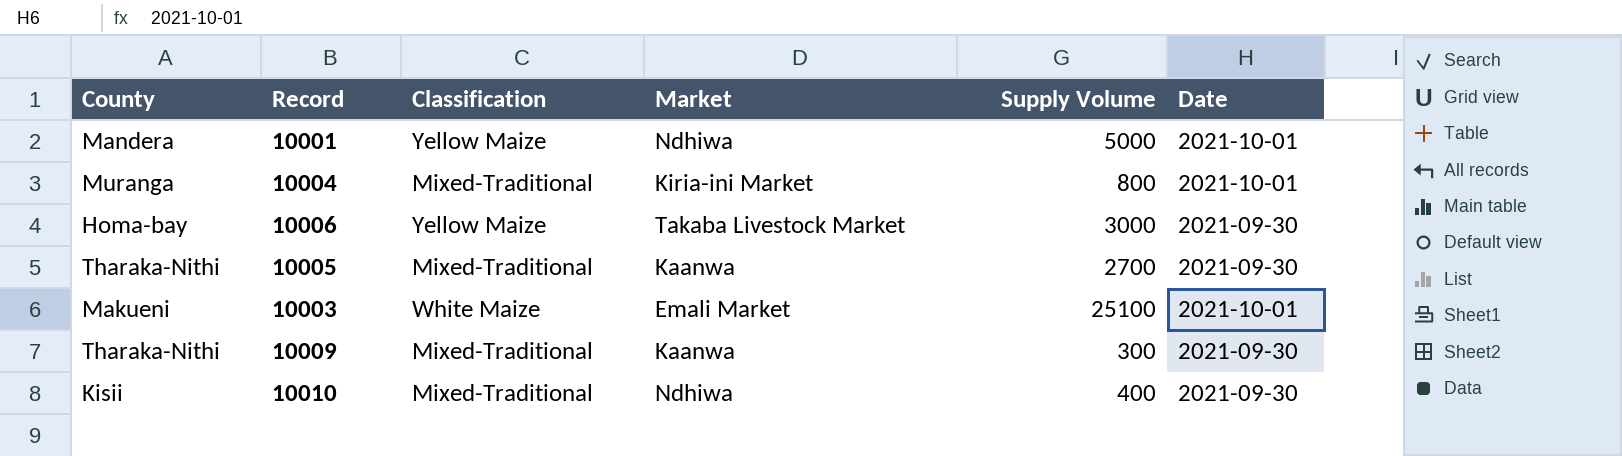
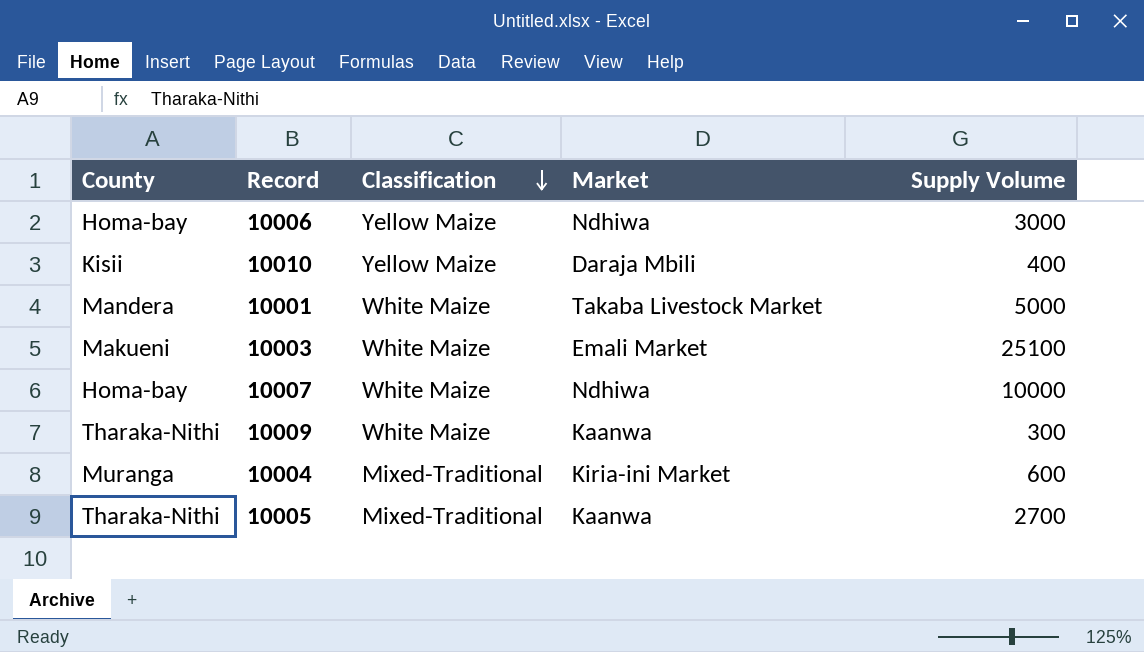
row order: none -> Classification descending
column Date | position: 6 -> none
10006 | Market: Takaba Livestock Market -> Ndhiwa
10010 | Classification: Mixed-Traditional -> Yellow Maize
10010 | Market: Ndhiwa -> Daraja Mbili
10001 | Classification: Yellow Maize -> White Maize
10001 | Market: Ndhiwa -> Takaba Livestock Market
row 10007: none -> Homa-bay | White Maize | Ndhiwa | 10000
10009 | Classification: Mixed-Traditional -> White Maize
10004 | Supply Volume: 800 -> 600

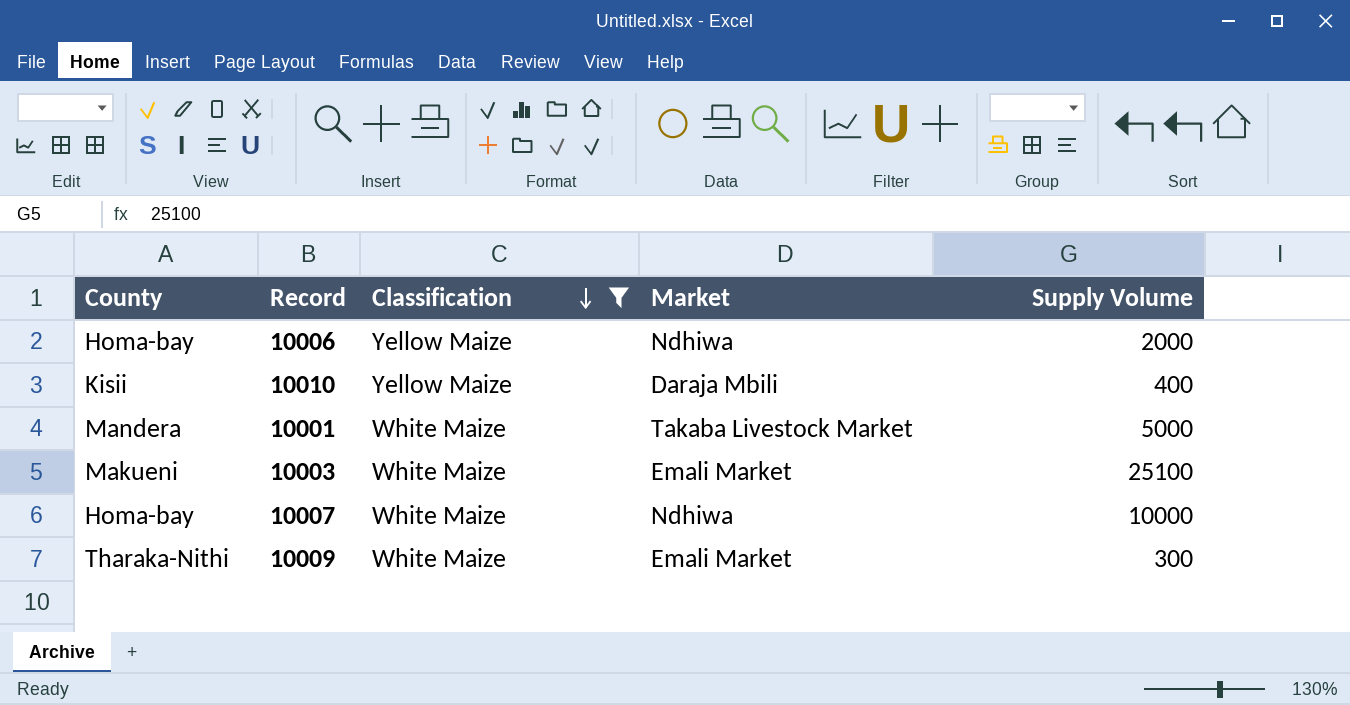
filter: none -> Classification != Mixed-Traditional
10006 | Supply Volume: 3000 -> 2000
10009 | Market: Kaanwa -> Emali Market

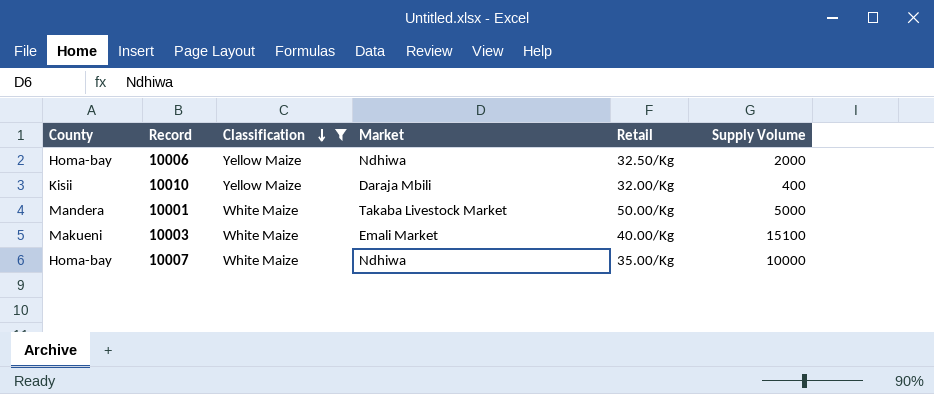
column Retail | position: none -> 5
row 10009: Tharaka-Nithi | White Maize | Emali Market | 300 -> none
10003 | Supply Volume: 25100 -> 15100

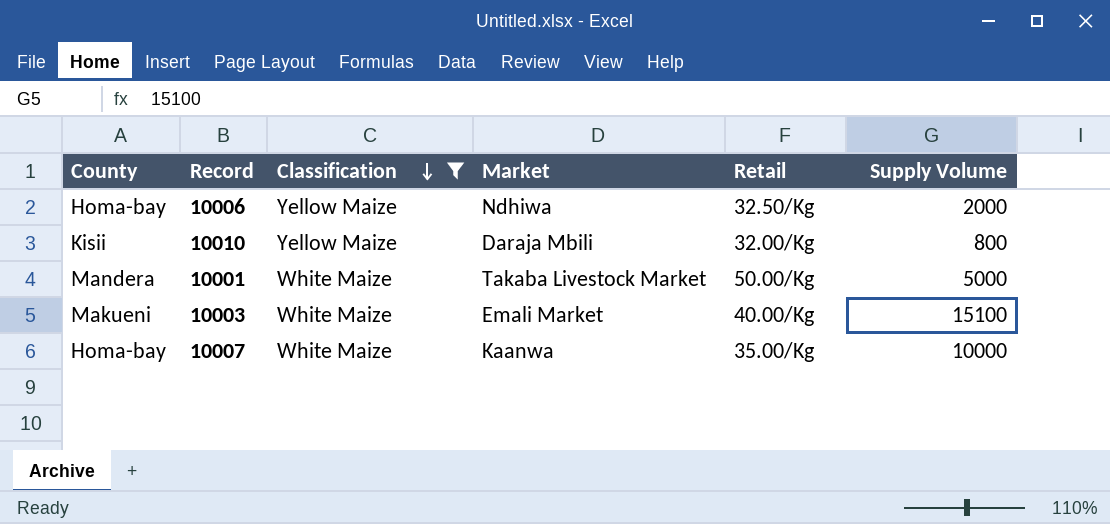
10010 | Supply Volume: 400 -> 800
10007 | Market: Ndhiwa -> Kaanwa

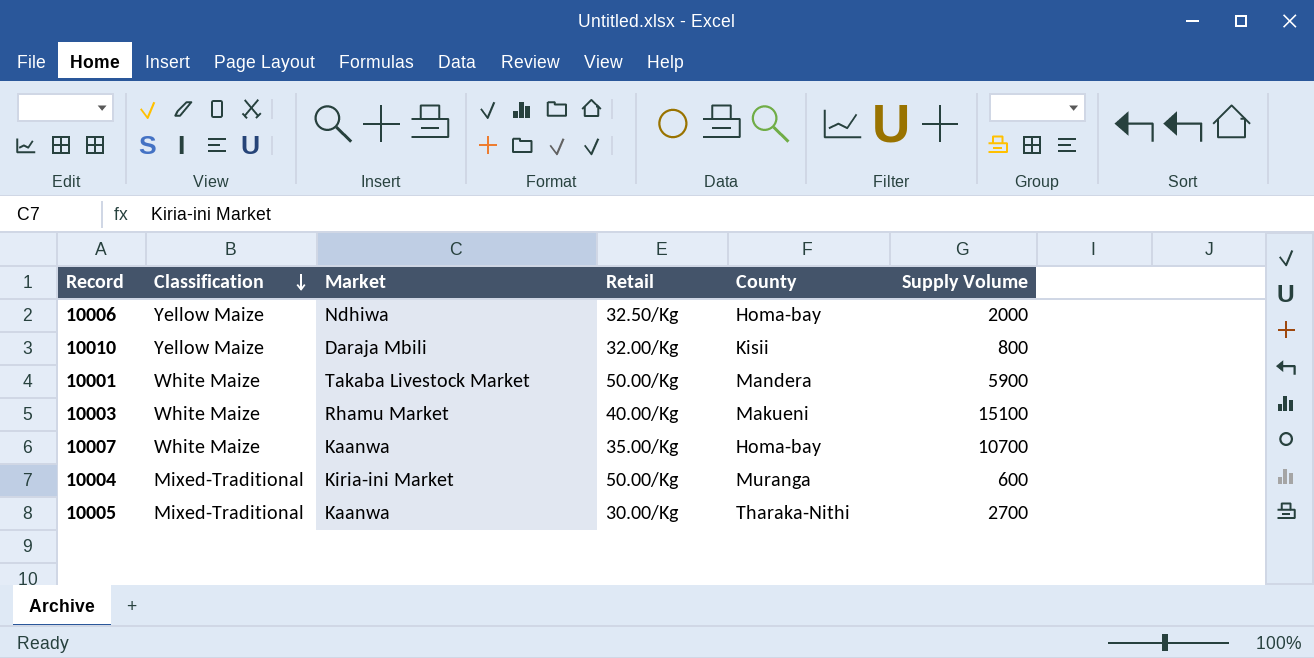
filter: Classification != Mixed-Traditional -> none
column County | position: 1 -> 5
10001 | Supply Volume: 5000 -> 5900
10003 | Market: Emali Market -> Rhamu Market
10007 | Supply Volume: 10000 -> 10700

